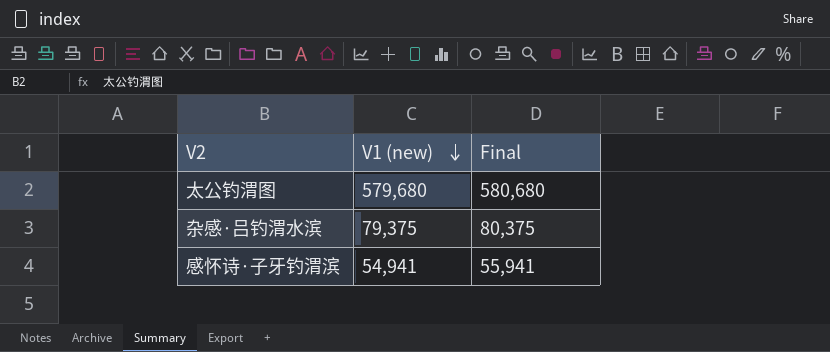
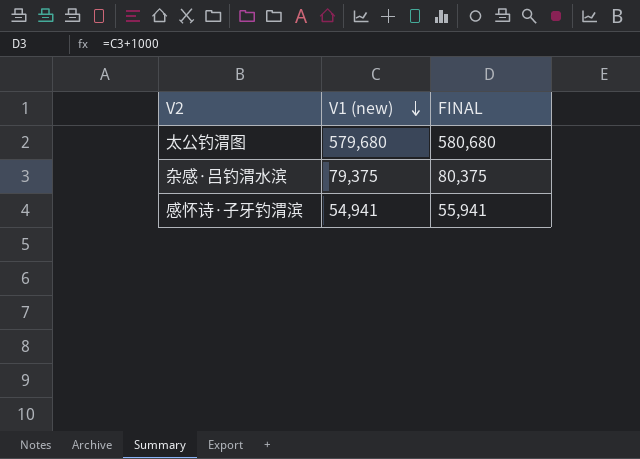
column name: Final -> FINAL

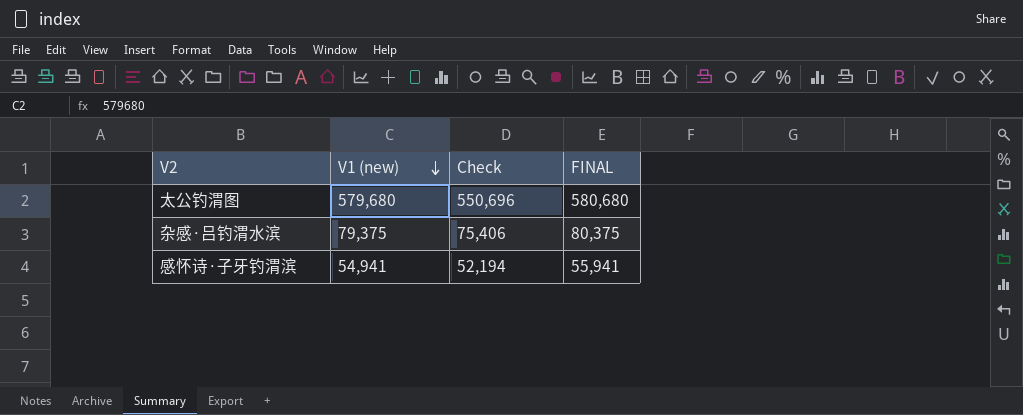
column Check | formula: none -> [V1 (new)] * 0.95

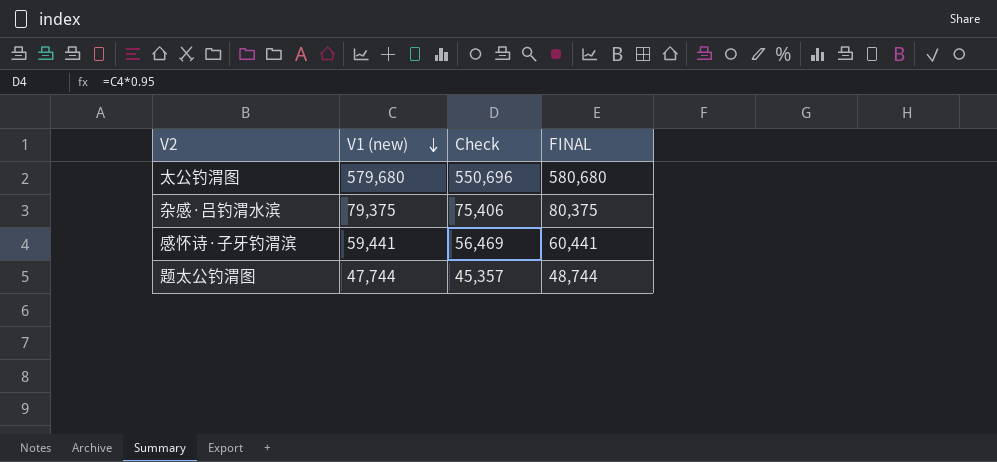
感怀诗·子牙钓渭滨 | V1 (new): 54,941 -> 59,441
感怀诗·子牙钓渭滨 | Check: 52,194 -> 56,469
感怀诗·子牙钓渭滨 | FINAL: 55,941 -> 60,441
row 题太公钓渭图: none -> 47,744 | 45,357 | 48,744

